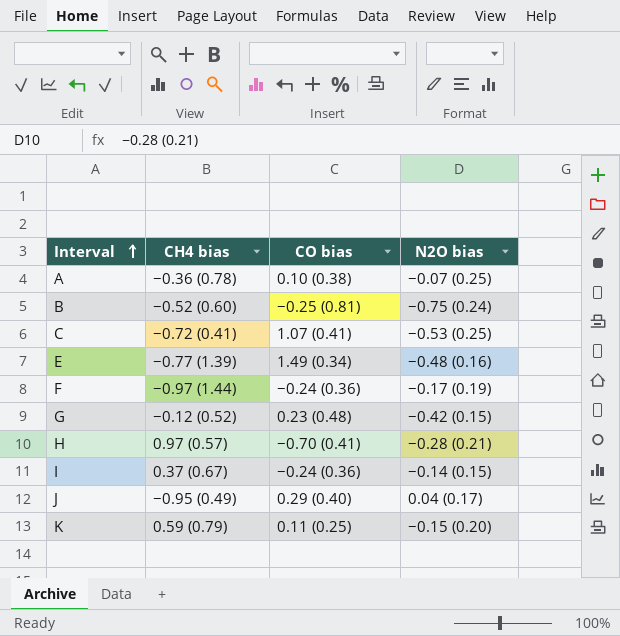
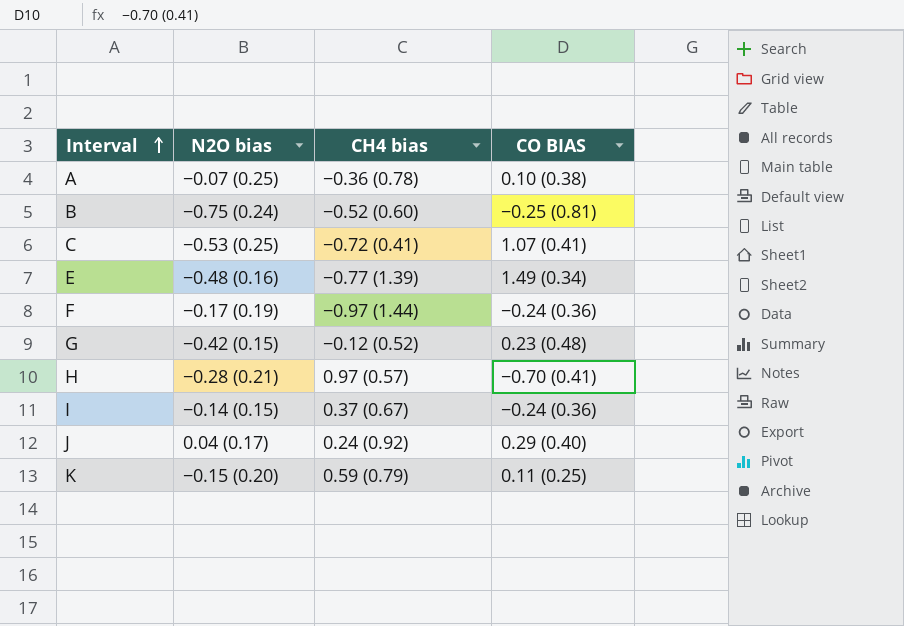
column N2O bias | position: 4 -> 2
column name: CO bias -> CO BIAS
J | CH4 bias: −0.95 (0.49) -> 0.24 (0.92)

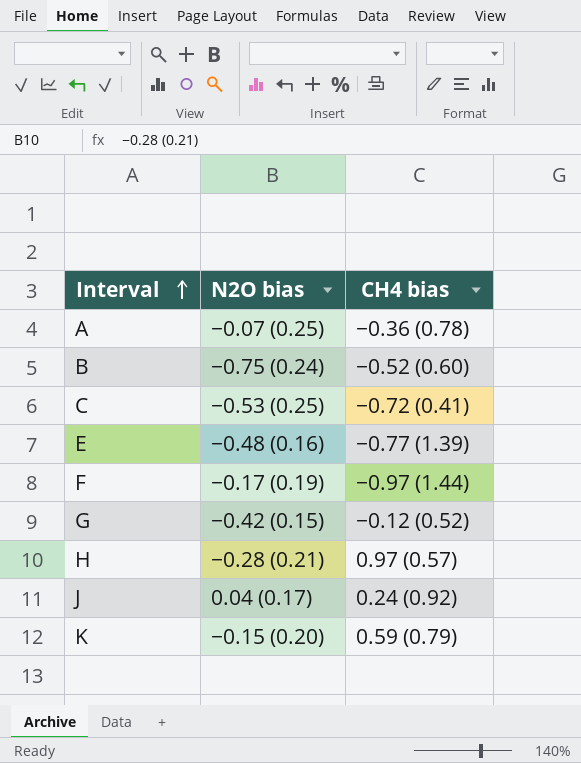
column CO BIAS | position: 4 -> none
row I: −0.14 (0.15) | 0.37 (0.67) | −0.24 (0.36) -> none

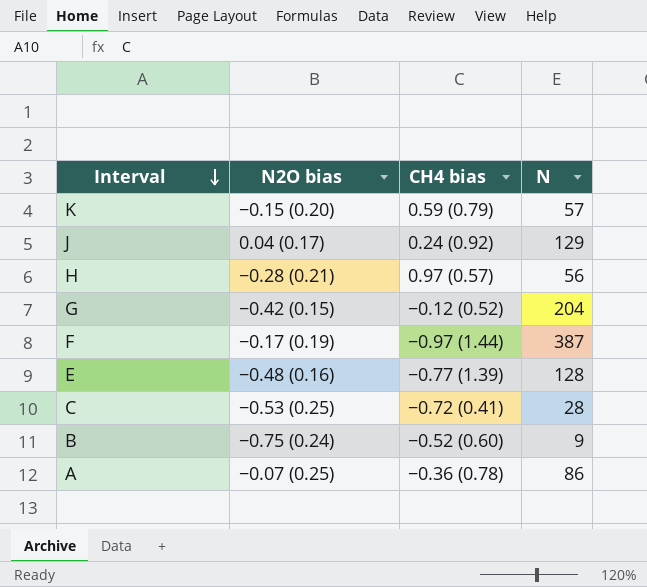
row order: Interval ascending -> Interval descending
column N | position: none -> 4

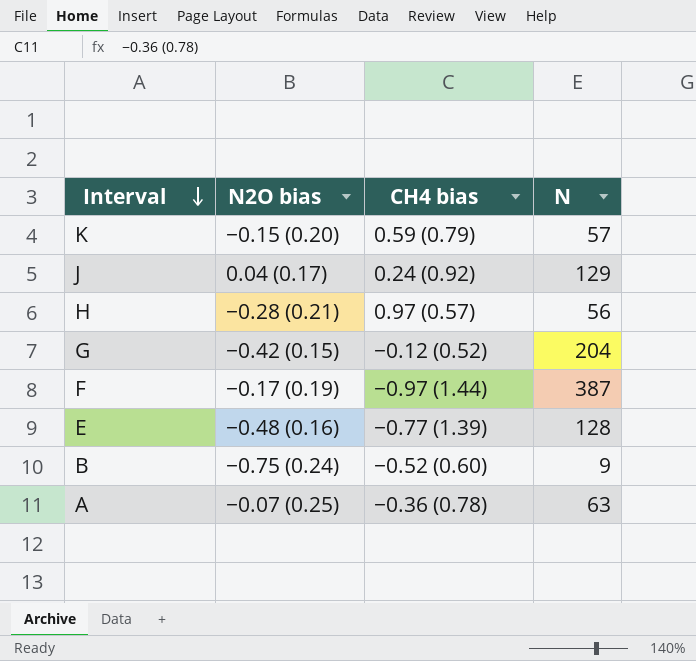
row C: −0.53 (0.25) | −0.72 (0.41) | 28 -> none
A | N: 86 -> 63

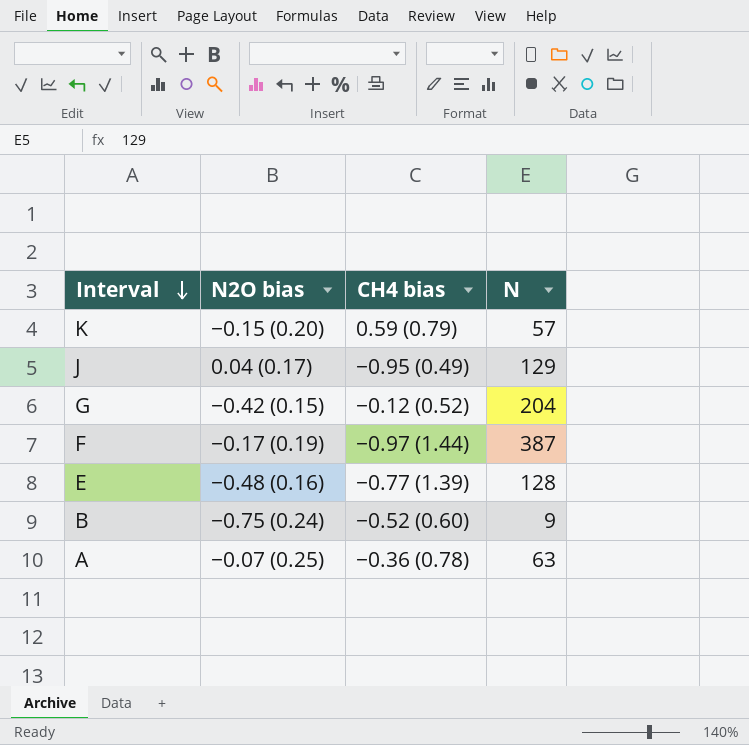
row H: −0.28 (0.21) | 0.97 (0.57) | 56 -> none
J | CH4 bias: 0.24 (0.92) -> −0.95 (0.49)

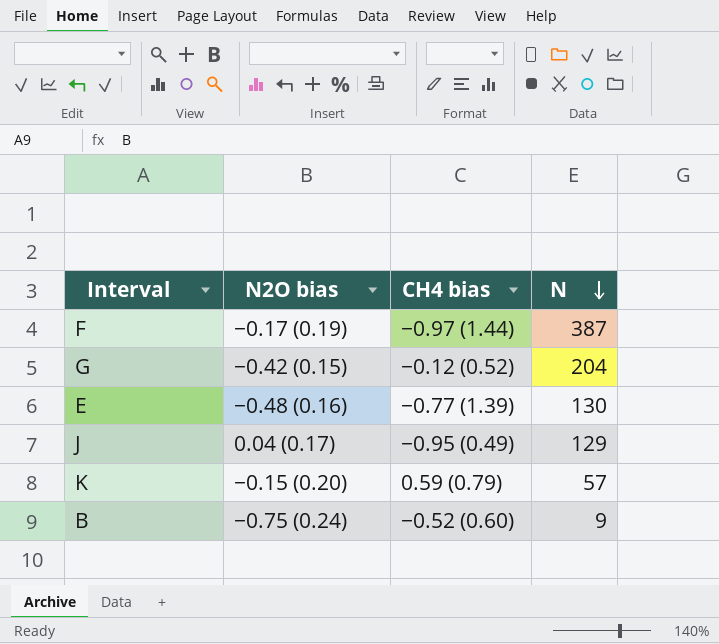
row order: Interval descending -> N descending
row A: −0.07 (0.25) | −0.36 (0.78) | 63 -> none
E | N: 128 -> 130

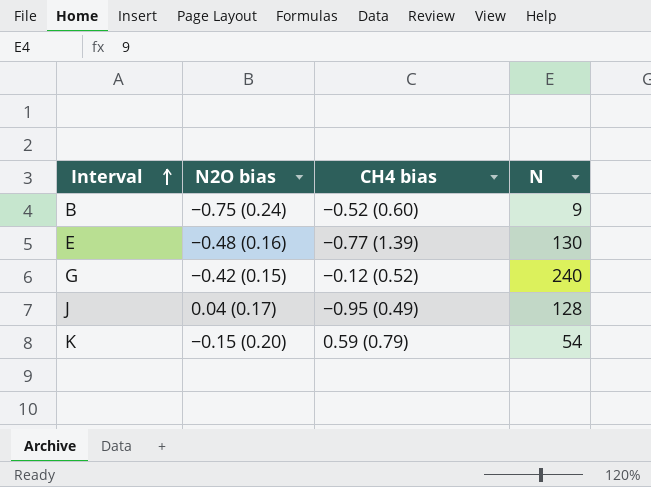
row order: N descending -> Interval ascending
row F: −0.17 (0.19) | −0.97 (1.44) | 387 -> none
G | N: 204 -> 240
J | N: 129 -> 128
K | N: 57 -> 54

